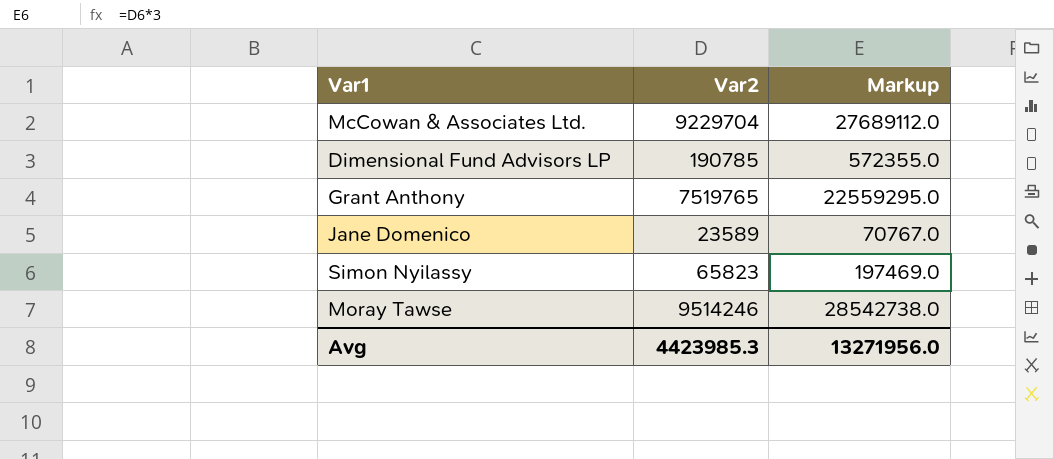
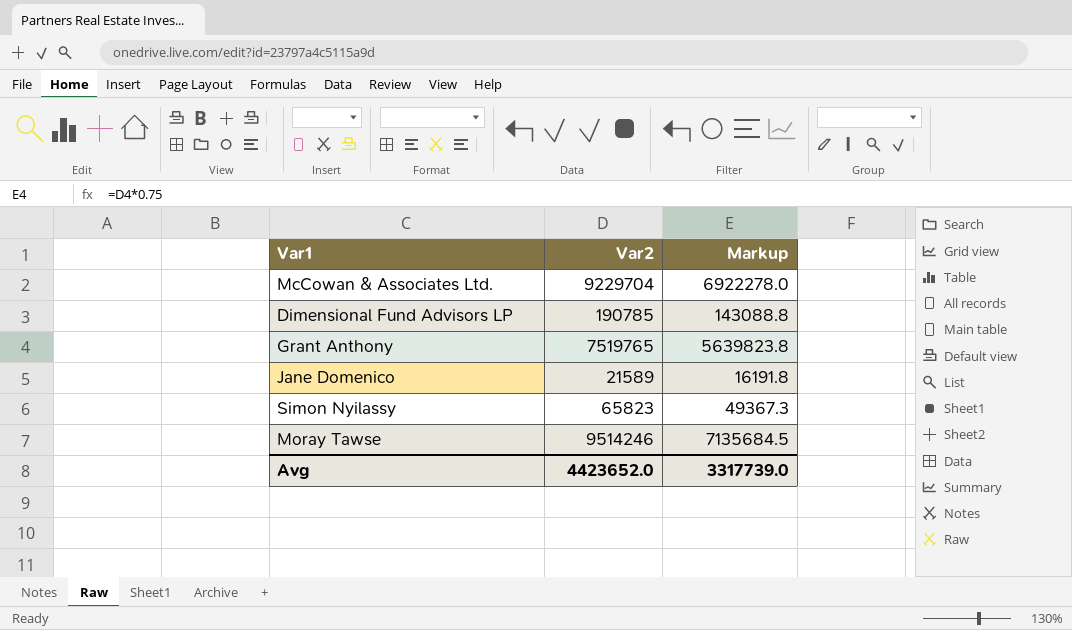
column Markup | formula: [Var2] * 3 -> [Var2] * 0.75
Jane Domenico | Var2: 23589 -> 21589
Avg | Var2: 4423985.3 -> 4423652.0
Avg | Markup: 13271956.0 -> 3317739.0

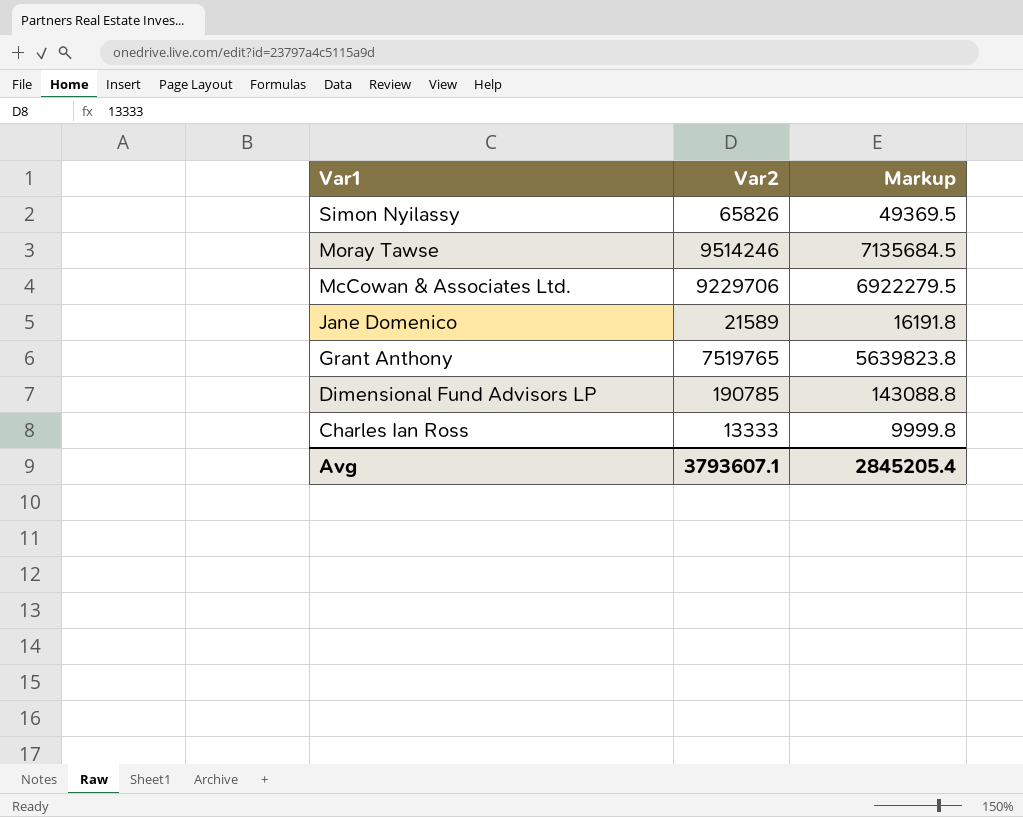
row order: none -> Var1 descending
Simon Nyilassy | Var2: 65823 -> 65826
Simon Nyilassy | Markup: 49367.3 -> 49369.5
McCowan & Associates Ltd. | Var2: 9229704 -> 9229706
McCowan & Associates Ltd. | Markup: 6922278.0 -> 6922279.5
row Charles Ian Ross: none -> 13333 | 9999.8
Avg | Var2: 4423652.0 -> 3793607.1
Avg | Markup: 3317739.0 -> 2845205.4

